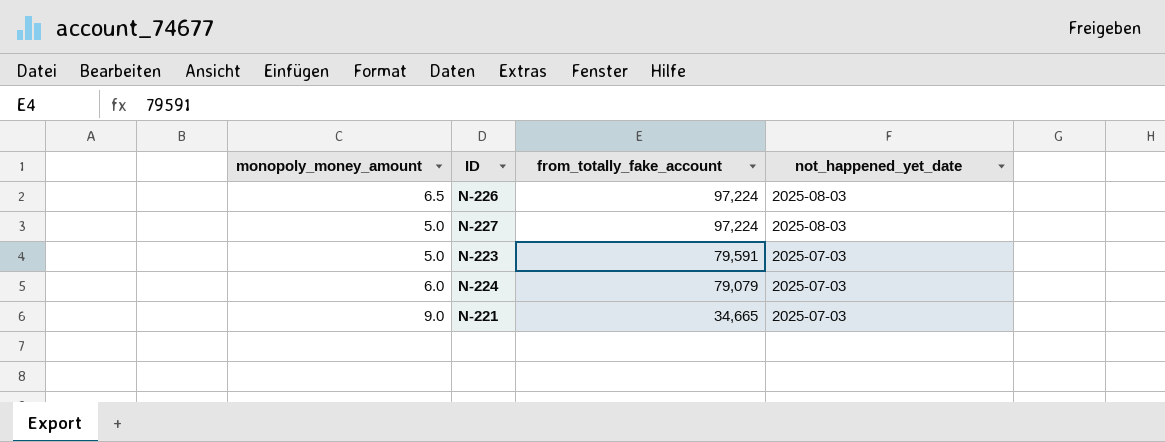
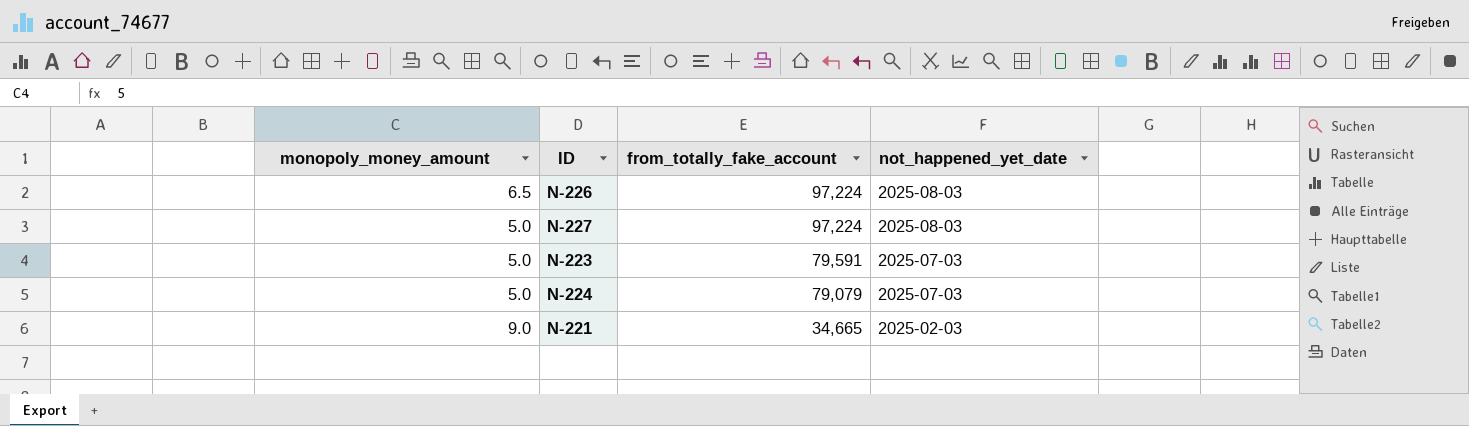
N-224 | monopoly_money_amount: 6.0 -> 5.0
N-221 | not_happened_yet_date: 2025-07-03 -> 2025-02-03

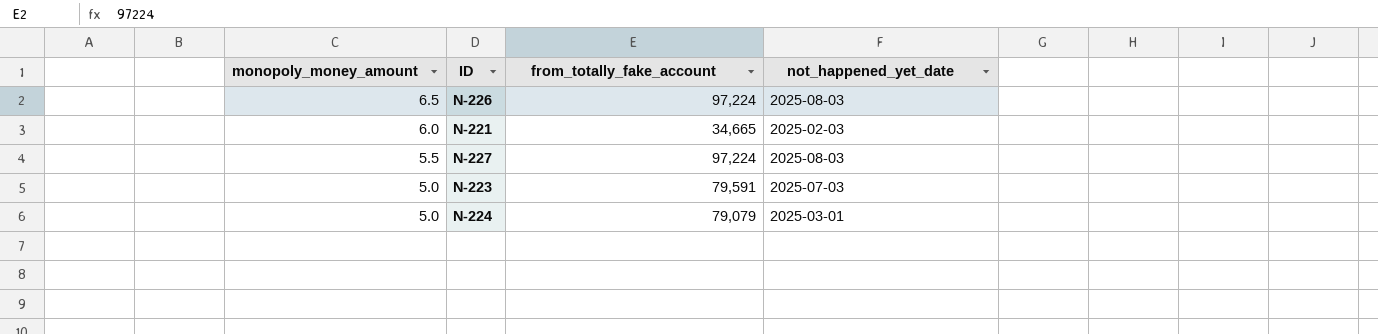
row order: from_totally_fake_account descending -> monopoly_money_amount descending
N-221 | monopoly_money_amount: 9.0 -> 6.0
N-227 | monopoly_money_amount: 5.0 -> 5.5
N-224 | not_happened_yet_date: 2025-07-03 -> 2025-03-01

